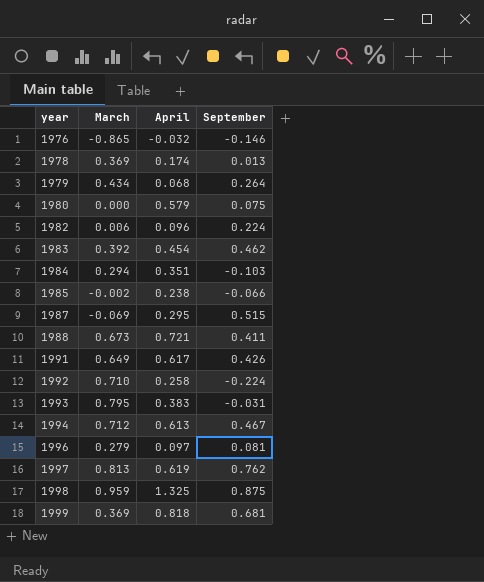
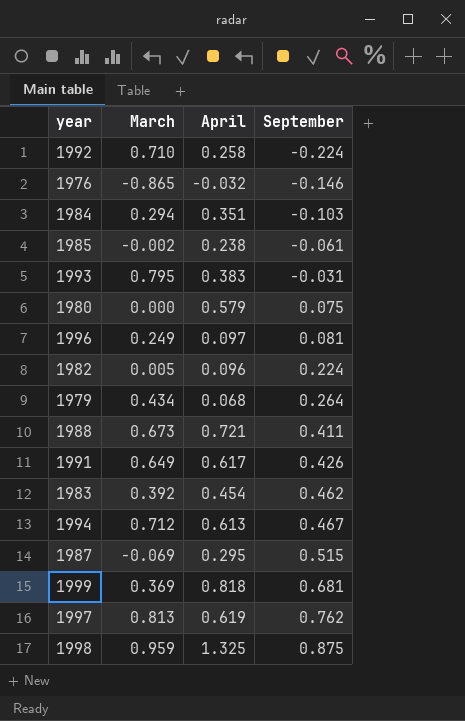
row order: year ascending -> September ascending
row 1978: 0.369 | 0.174 | 0.013 -> none
1985 | September: -0.066 -> -0.061
1996 | March: 0.279 -> 0.249
1982 | March: 0.006 -> 0.005

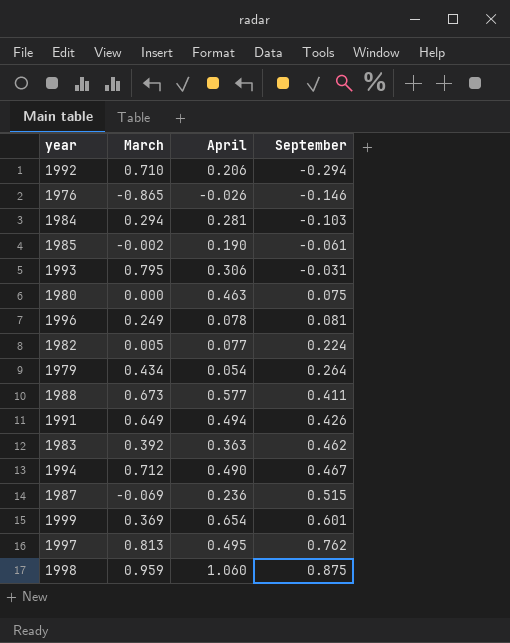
1992 | April: 0.258 -> 0.206
1992 | September: -0.224 -> -0.294
1976 | April: -0.032 -> -0.026
1984 | April: 0.351 -> 0.281
1985 | April: 0.238 -> 0.190
1993 | April: 0.383 -> 0.306
1980 | April: 0.579 -> 0.463
1996 | April: 0.097 -> 0.078
1982 | April: 0.096 -> 0.077
1979 | April: 0.068 -> 0.054
1988 | April: 0.721 -> 0.577
1991 | April: 0.617 -> 0.494
1983 | April: 0.454 -> 0.363
1994 | April: 0.613 -> 0.490
1987 | April: 0.295 -> 0.236
1999 | April: 0.818 -> 0.654
1999 | September: 0.681 -> 0.601
1997 | April: 0.619 -> 0.495
1998 | April: 1.325 -> 1.060

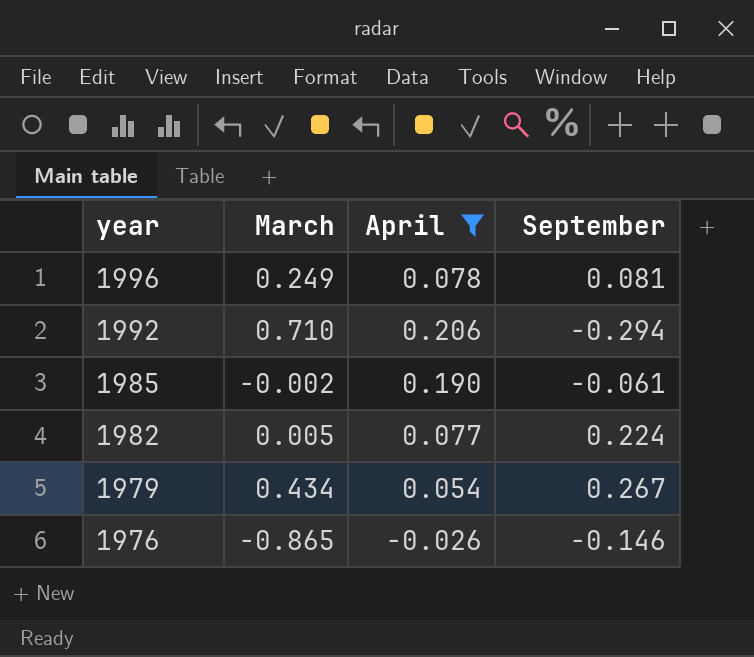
filter: none -> April <= 0.206
row order: September ascending -> year descending
1979 | September: 0.264 -> 0.267

